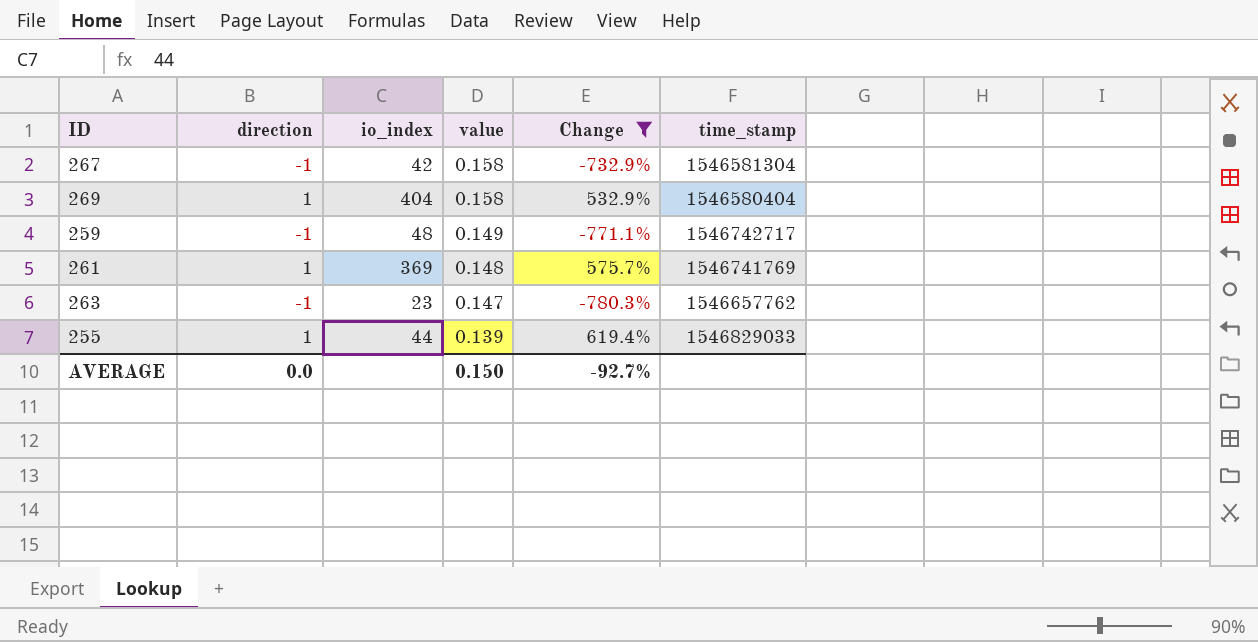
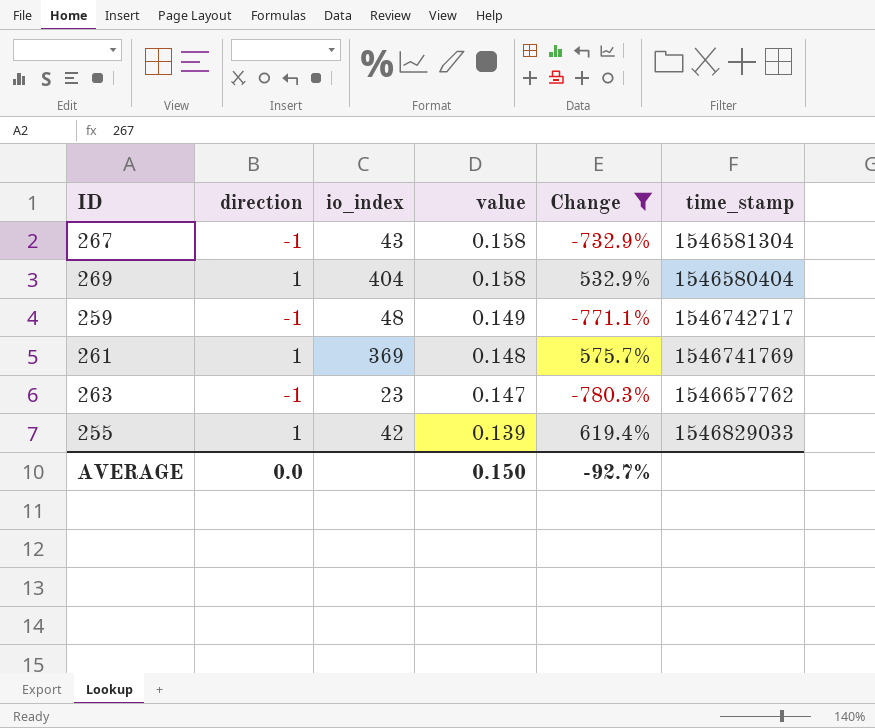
267 | io_index: 42 -> 43
255 | io_index: 44 -> 42

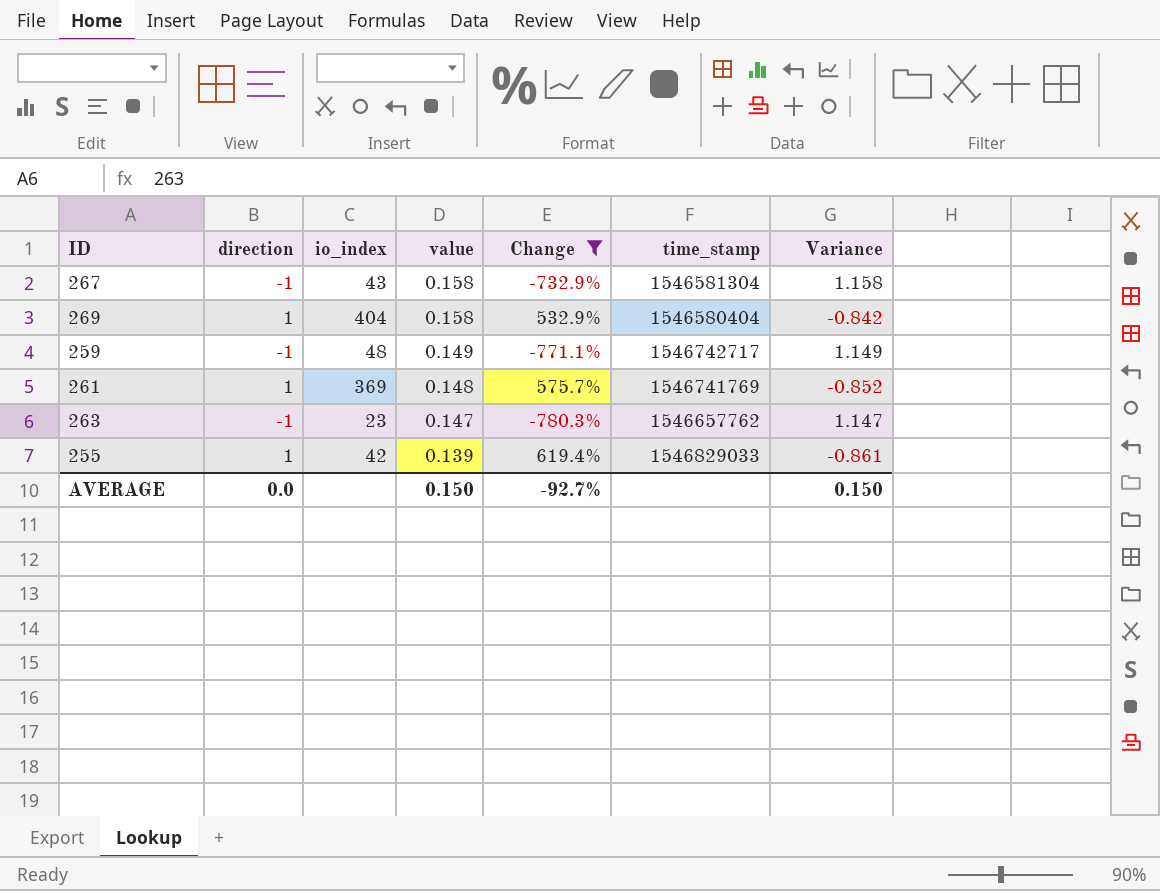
column Variance | formula: none -> [value] - [direction]

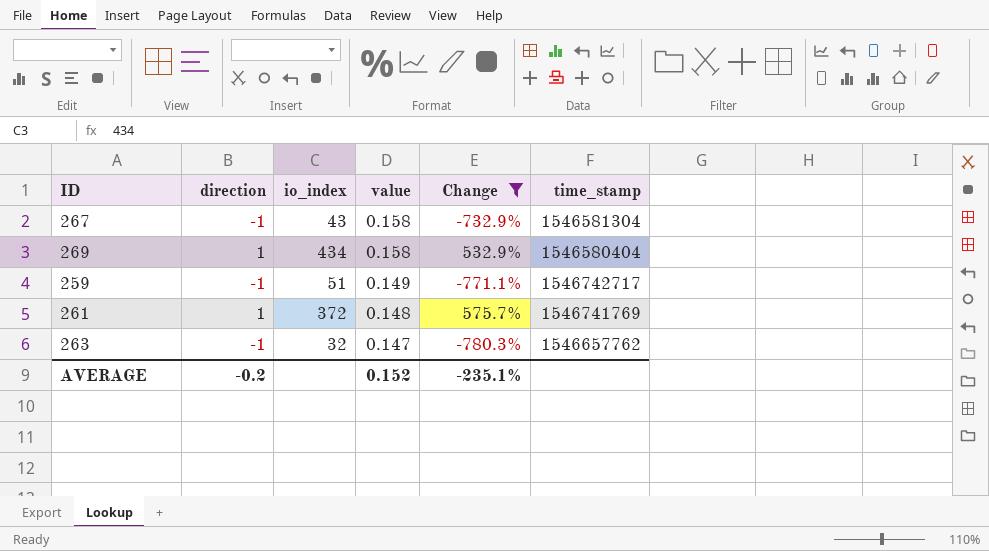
column Variance | formula: [value] - [direction] -> none
row 255: 1 | 42 | 0.139 | 619.4% | 1546829033 | -0.861 -> none
269 | io_index: 404 -> 434
259 | io_index: 48 -> 51
261 | io_index: 369 -> 372
263 | io_index: 23 -> 32
AVERAGE | direction: 0.0 -> -0.2
AVERAGE | value: 0.150 -> 0.152
AVERAGE | Change: -92.7% -> -235.1%

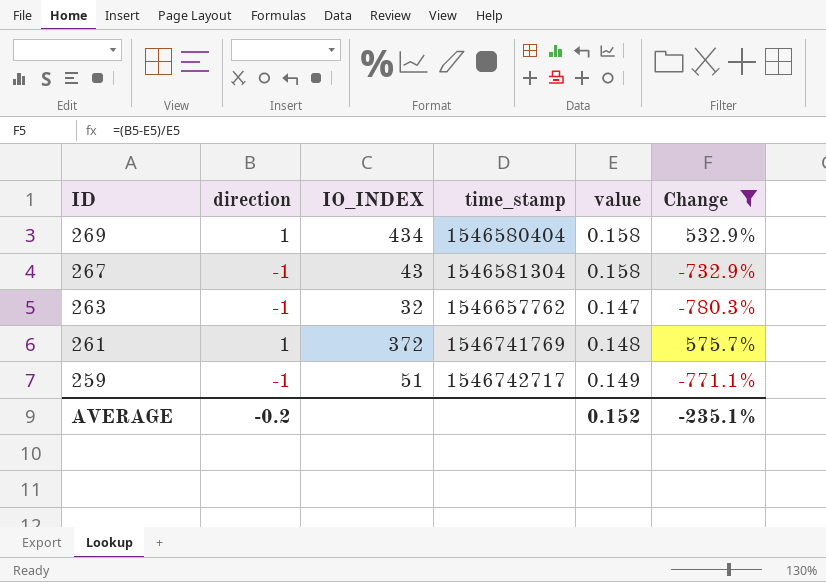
row order: value descending -> ID descending
column name: io_index -> IO_INDEX
column time_stamp | position: 6 -> 4

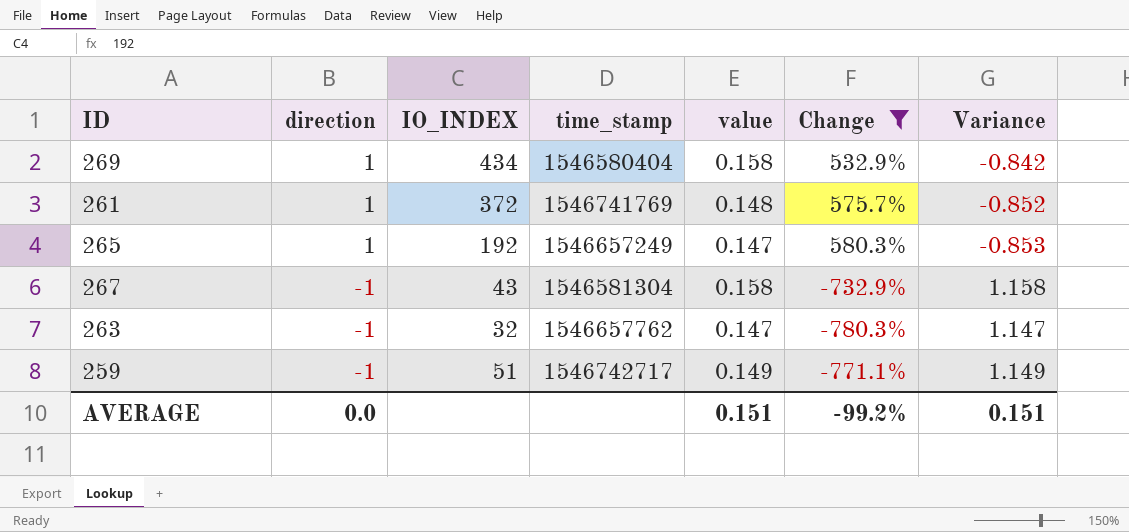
row order: ID descending -> direction descending
column Variance | formula: none -> [value] - [direction]
row 265: none -> 1 | 192 | 1546657249 | 0.147 | 580.3% | -0.853
AVERAGE | direction: -0.2 -> 0.0
AVERAGE | value: 0.152 -> 0.151
AVERAGE | Change: -235.1% -> -99.2%

